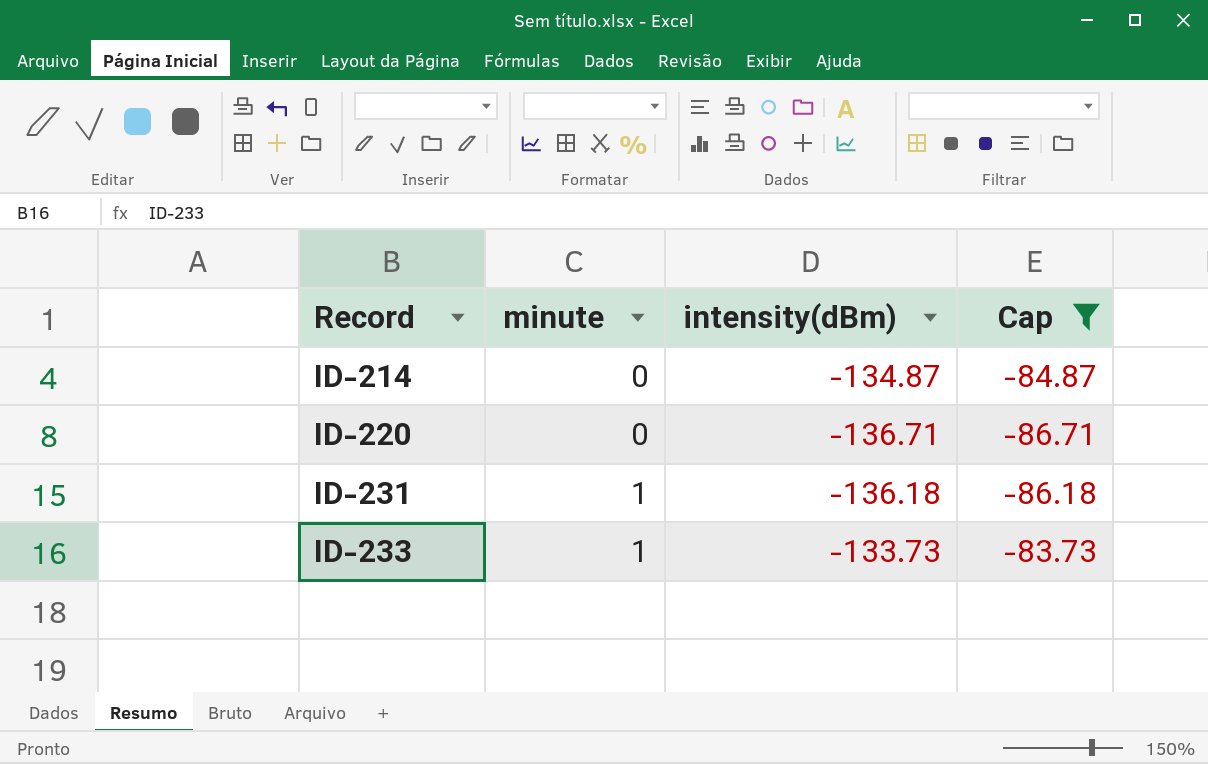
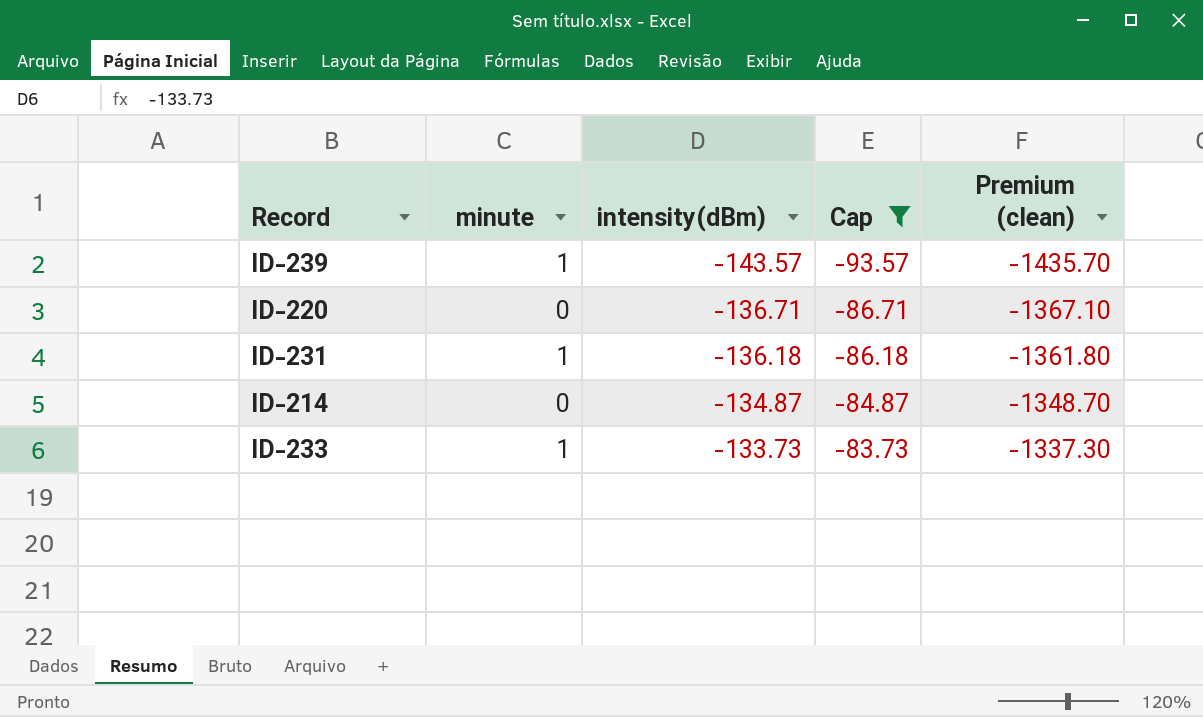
row order: Record ascending -> intensity(dBm) ascending
column Premium (clean) | formula: none -> [intensity(dBm)] * 10
row ID-239: none -> 1 | -143.57 | -93.57 | -1435.70

